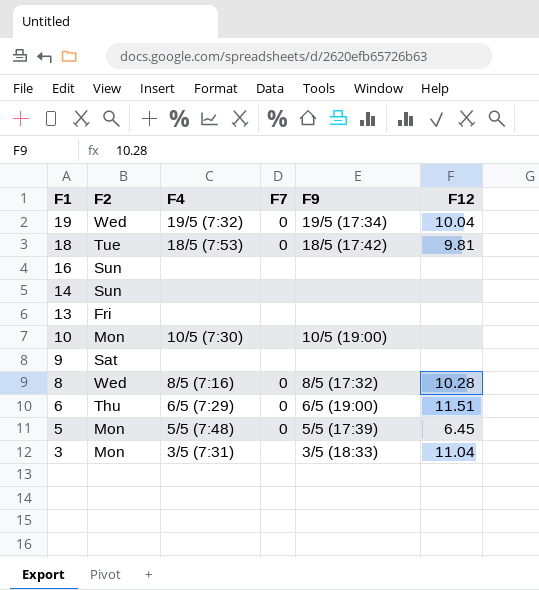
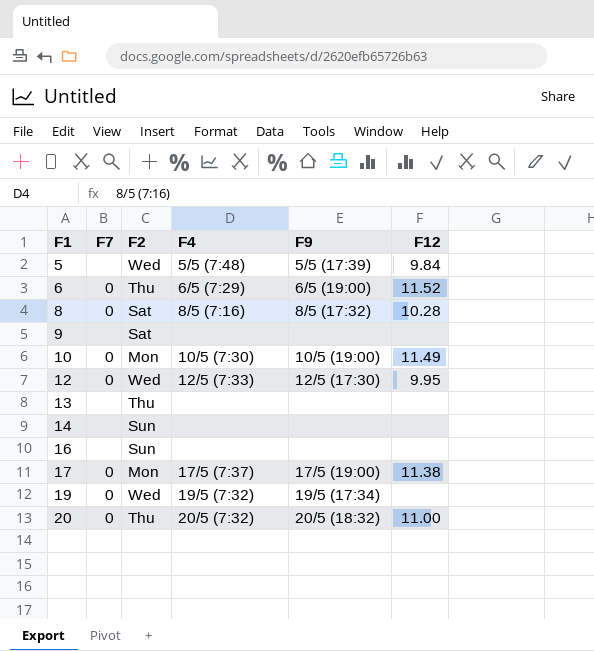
row order: F1 descending -> F1 ascending
column F7 | position: 4 -> 2
row 18: Tue | 18/5 (7:53) | 0 | 18/5 (17:42) | 9.81 -> none
row 3: Mon | 3/5 (7:31) | none | 3/5 (18:33) | 11.04 -> none
5 | F7: 0 -> none
5 | F2: Mon -> Wed
5 | F12: 6.45 -> 9.84
6 | F12: 11.51 -> 11.52
8 | F2: Wed -> Sat
10 | F7: none -> 0
10 | F12: none -> 11.49
row 12: none -> 0 | Wed | 12/5 (7:33) | 12/5 (17:30) | 9.95
13 | F2: Fri -> Thu
row 17: none -> 0 | Mon | 17/5 (7:37) | 17/5 (19:00) | 11.38
19 | F12: 10.04 -> none
row 20: none -> 0 | Thu | 20/5 (7:32) | 20/5 (18:32) | 11.00

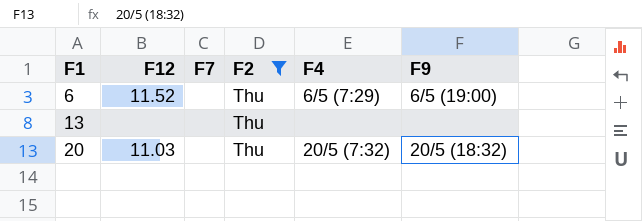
filter: none -> F2 = Thu
column F12 | position: 6 -> 2
6 | F7: 0 -> none
20 | F12: 11.00 -> 11.03
20 | F7: 0 -> none

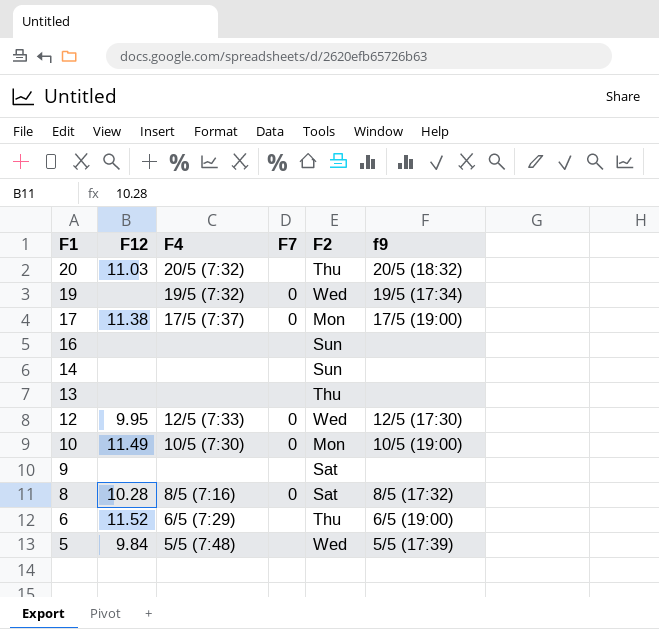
filter: F2 = Thu -> none
row order: F1 ascending -> F1 descending
column F4 | position: 5 -> 3
column name: F9 -> f9

